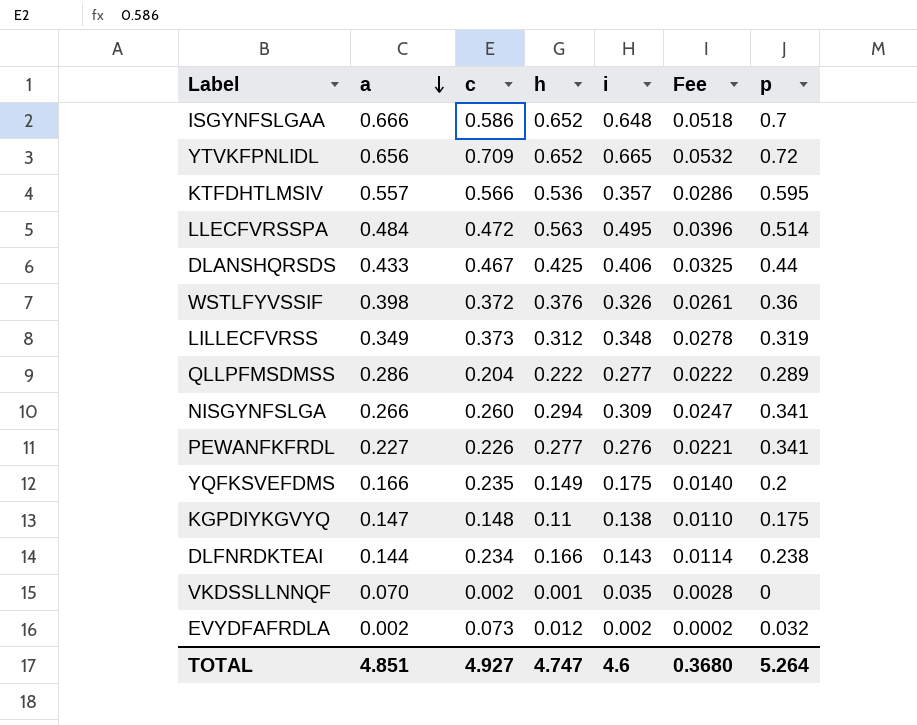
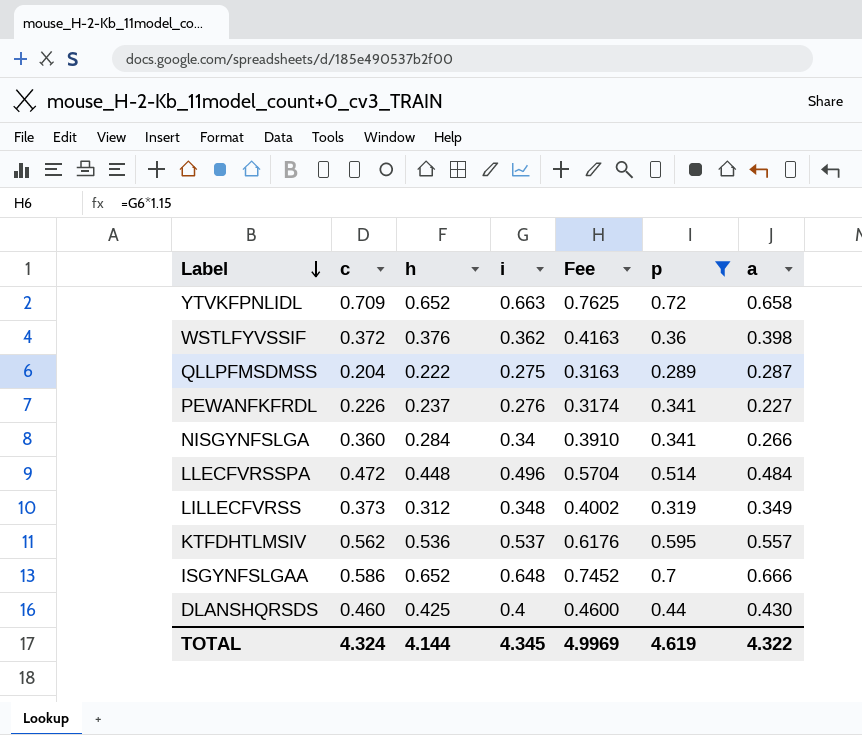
filter: none -> p >= 0.289
row order: a descending -> Label descending
column Fee | formula: [i] * 0.08 -> [i] * 1.15
column a | position: 2 -> 7
YTVKFPNLIDL | i: 0.665 -> 0.663
YTVKFPNLIDL | a: 0.656 -> 0.658
WSTLFYVSSIF | i: 0.326 -> 0.362
QLLPFMSDMSS | i: 0.277 -> 0.275
QLLPFMSDMSS | a: 0.286 -> 0.287
PEWANFKFRDL | h: 0.277 -> 0.237
NISGYNFSLGA | c: 0.260 -> 0.360
NISGYNFSLGA | h: 0.294 -> 0.284
NISGYNFSLGA | i: 0.309 -> 0.34
LLECFVRSSPA | h: 0.563 -> 0.448
LLECFVRSSPA | i: 0.495 -> 0.496
KTFDHTLMSIV | c: 0.566 -> 0.562
KTFDHTLMSIV | i: 0.357 -> 0.537
DLANSHQRSDS | c: 0.467 -> 0.460
DLANSHQRSDS | i: 0.406 -> 0.4
DLANSHQRSDS | a: 0.433 -> 0.430
TOTAL | c: 4.927 -> 4.324
TOTAL | h: 4.747 -> 4.144
TOTAL | i: 4.6 -> 4.345
TOTAL | Fee: 0.3680 -> 4.9969
TOTAL | p: 5.264 -> 4.619
TOTAL | a: 4.851 -> 4.322

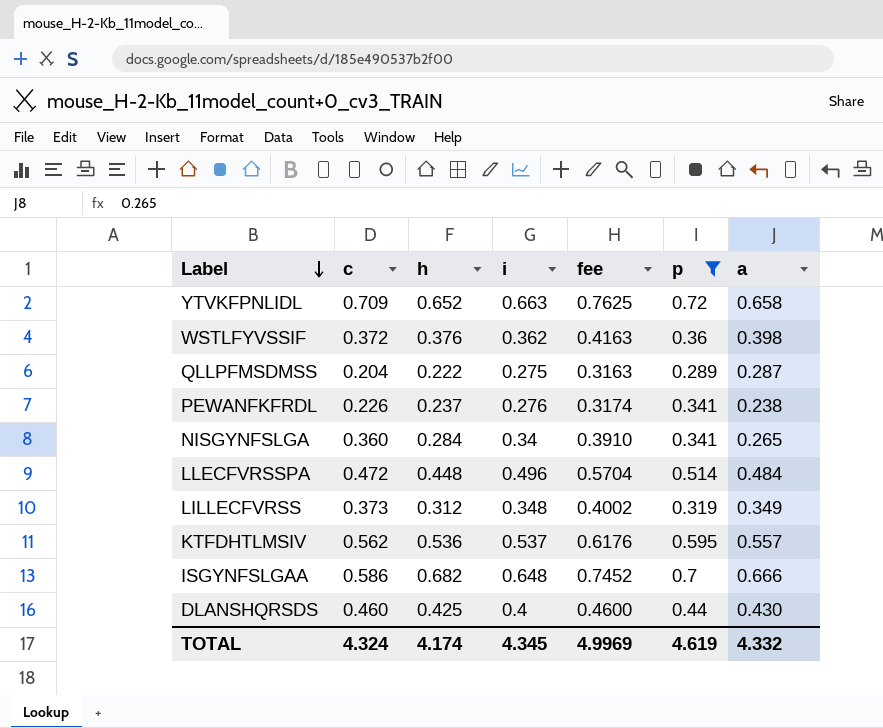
column name: Fee -> fee
PEWANFKFRDL | a: 0.227 -> 0.238
NISGYNFSLGA | a: 0.266 -> 0.265
ISGYNFSLGAA | h: 0.652 -> 0.682
TOTAL | h: 4.144 -> 4.174
TOTAL | a: 4.322 -> 4.332

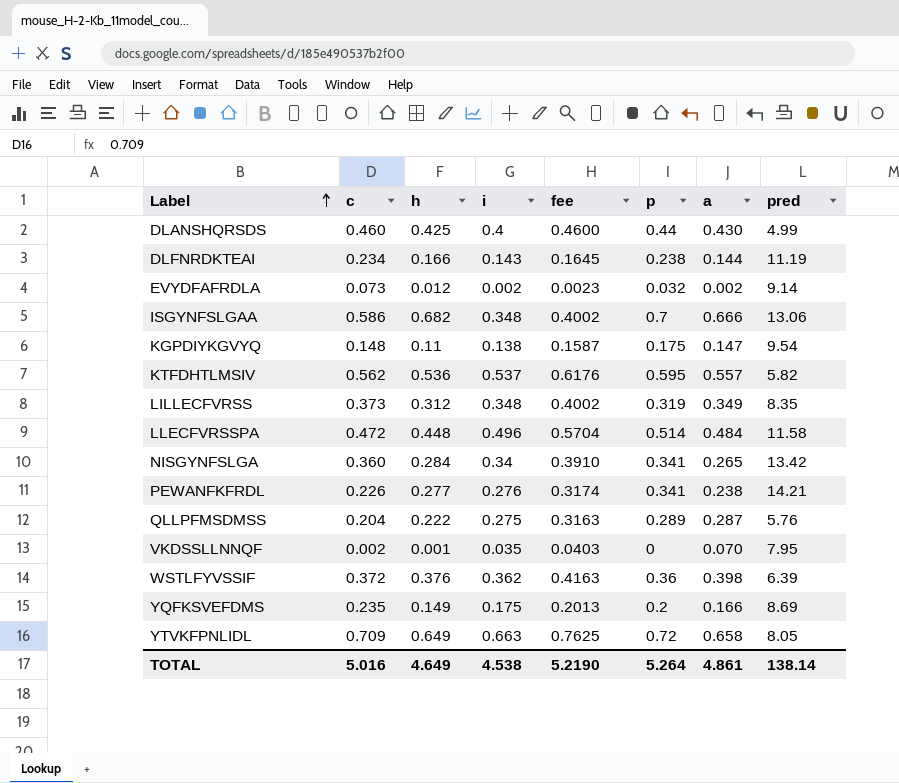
filter: p >= 0.289 -> none
row order: Label descending -> Label ascending
column pred | position: none -> 8
ISGYNFSLGAA | i: 0.648 -> 0.348
ISGYNFSLGAA | fee: 0.7452 -> 0.4002
PEWANFKFRDL | h: 0.237 -> 0.277
YTVKFPNLIDL | h: 0.652 -> 0.649
TOTAL | c: 4.324 -> 5.016
TOTAL | h: 4.174 -> 4.649
TOTAL | i: 4.345 -> 4.538
TOTAL | fee: 4.9969 -> 5.2190
TOTAL | p: 4.619 -> 5.264
TOTAL | a: 4.332 -> 4.861

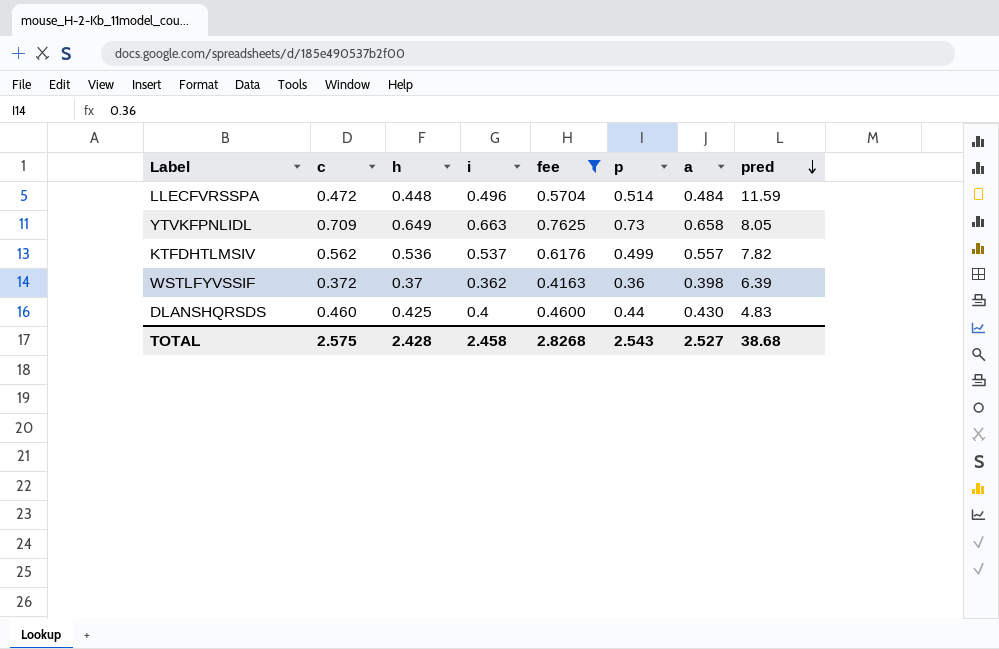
filter: none -> fee >= 0.4163
row order: Label ascending -> pred descending
LLECFVRSSPA | pred: 11.58 -> 11.59
YTVKFPNLIDL | p: 0.72 -> 0.73
KTFDHTLMSIV | p: 0.595 -> 0.499
KTFDHTLMSIV | pred: 5.82 -> 7.82
WSTLFYVSSIF | h: 0.376 -> 0.37
DLANSHQRSDS | pred: 4.99 -> 4.83
TOTAL | c: 5.016 -> 2.575
TOTAL | h: 4.649 -> 2.428
TOTAL | i: 4.538 -> 2.458
TOTAL | fee: 5.2190 -> 2.8268
TOTAL | p: 5.264 -> 2.543
TOTAL | a: 4.861 -> 2.527
TOTAL | pred: 138.14 -> 38.68

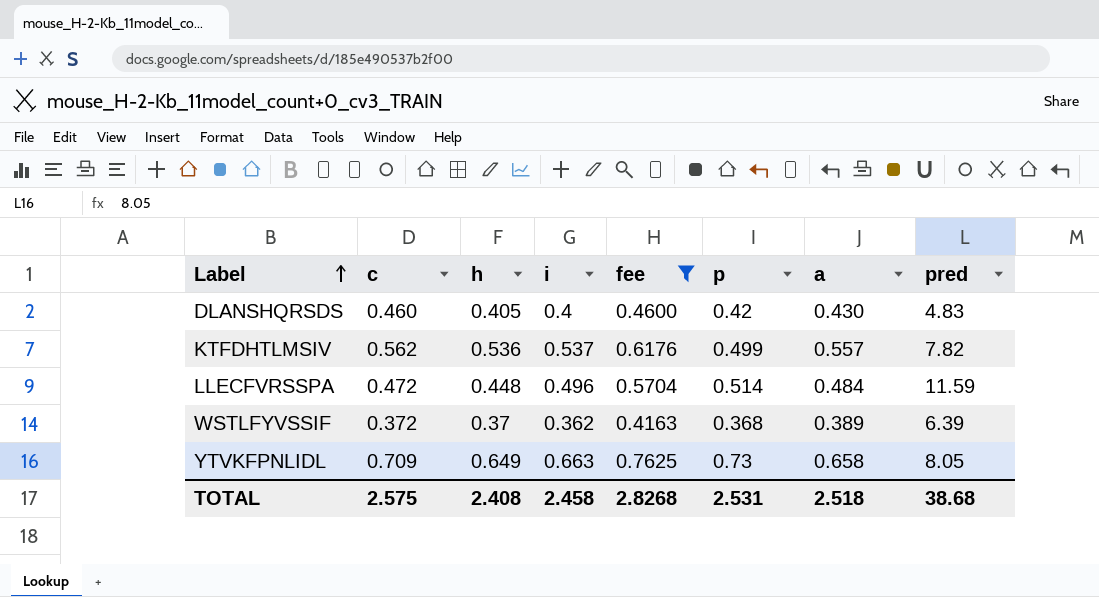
row order: pred descending -> Label ascending
DLANSHQRSDS | h: 0.425 -> 0.405
DLANSHQRSDS | p: 0.44 -> 0.42
WSTLFYVSSIF | p: 0.36 -> 0.368
WSTLFYVSSIF | a: 0.398 -> 0.389
TOTAL | h: 2.428 -> 2.408
TOTAL | p: 2.543 -> 2.531
TOTAL | a: 2.527 -> 2.518

